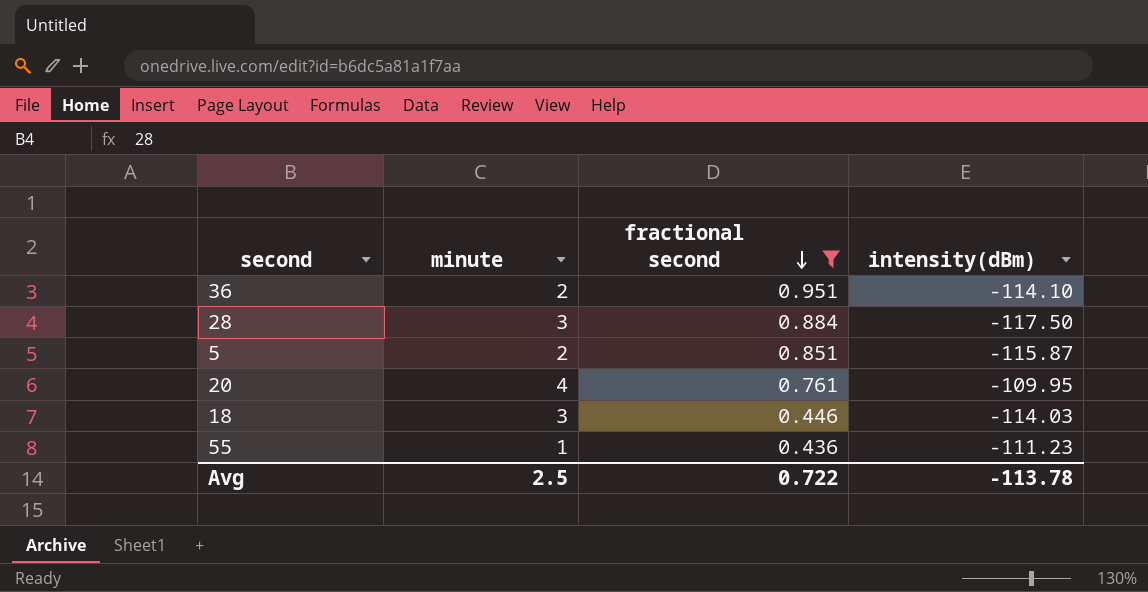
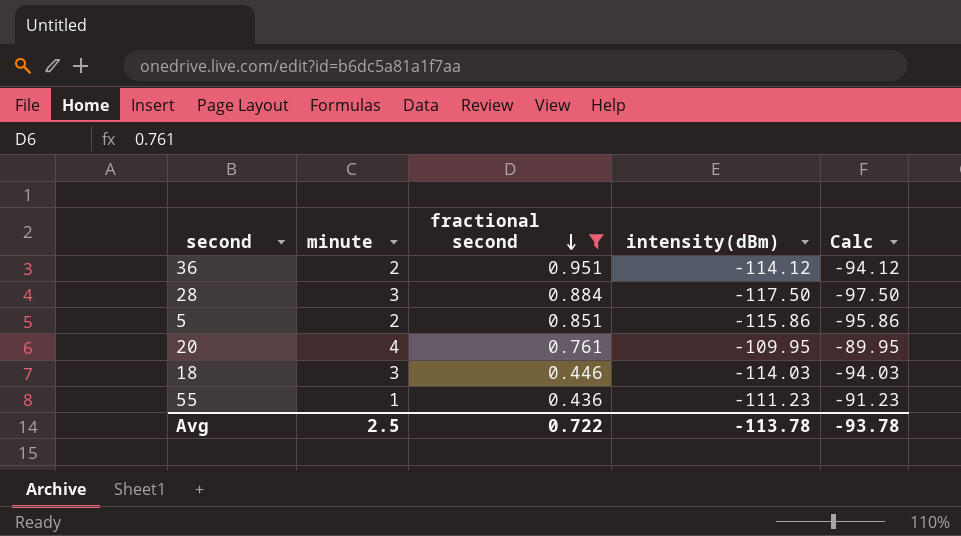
column Calc | formula: none -> [intensity(dBm)] + 20
36 | intensity(dBm): -114.10 -> -114.12
5 | intensity(dBm): -115.87 -> -115.86

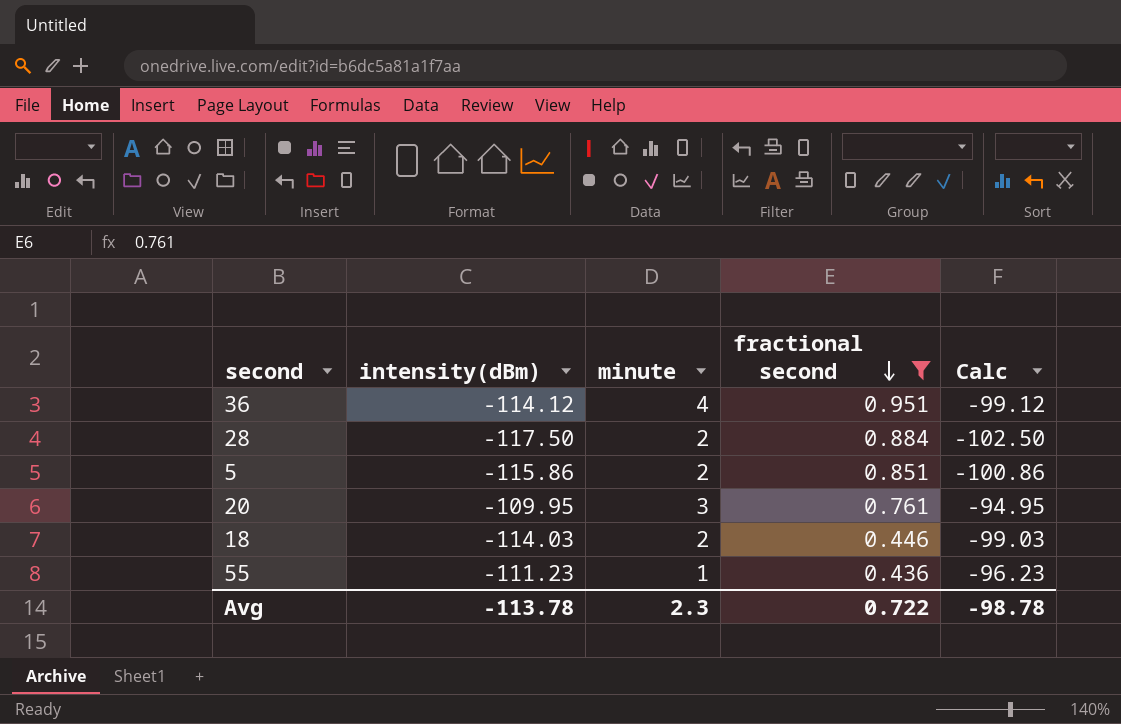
column intensity(dBm) | position: 4 -> 2
column Calc | formula: [intensity(dBm)] + 20 -> [intensity(dBm)] + 15
36 | minute: 2 -> 4
28 | minute: 3 -> 2
20 | minute: 4 -> 3
18 | minute: 3 -> 2
Avg | minute: 2.5 -> 2.3
Avg | Calc: -93.78 -> -98.78

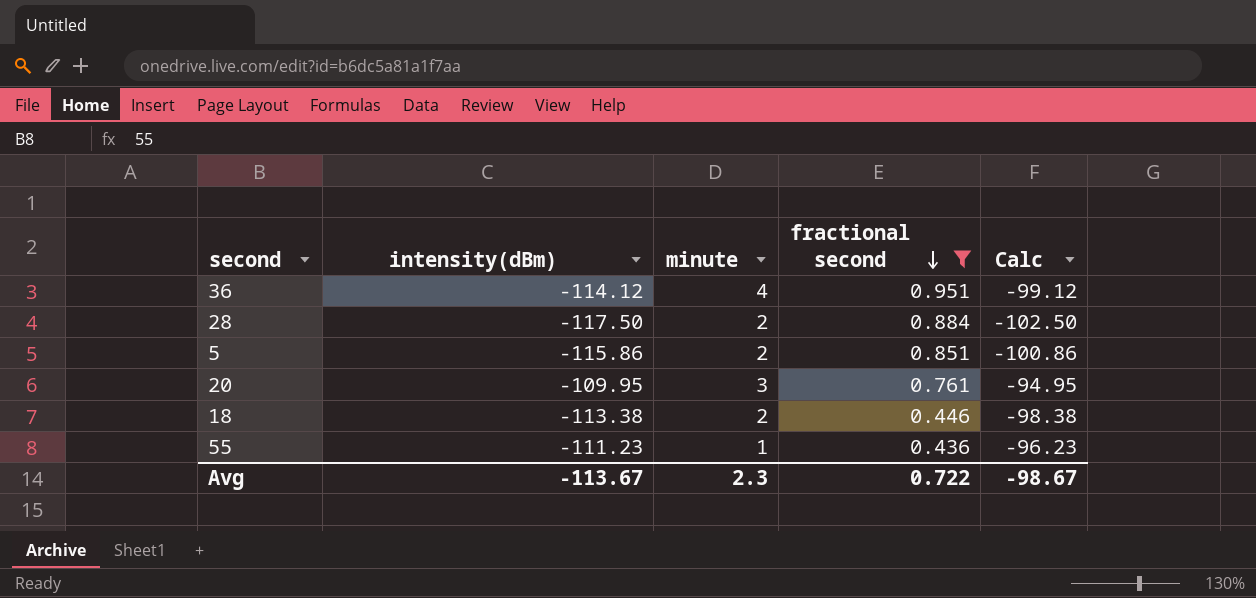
18 | intensity(dBm): -114.03 -> -113.38
18 | Calc: -99.03 -> -98.38
Avg | intensity(dBm): -113.78 -> -113.67
Avg | Calc: -98.78 -> -98.67

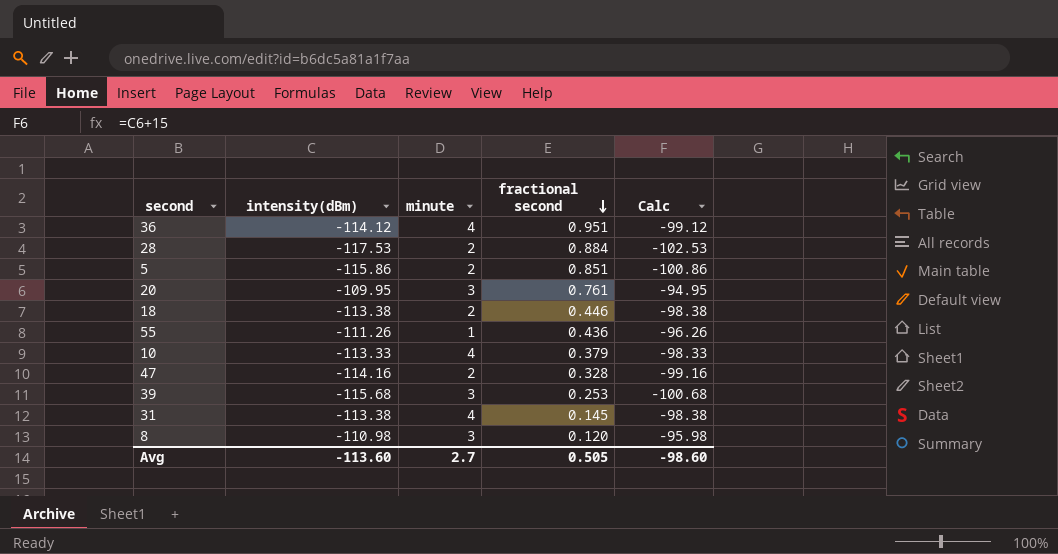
filter: fractional second >= 0.436 -> none
28 | intensity(dBm): -117.50 -> -117.53
28 | Calc: -102.50 -> -102.53
55 | intensity(dBm): -111.23 -> -111.26
55 | Calc: -96.23 -> -96.26
Avg | intensity(dBm): -113.67 -> -113.60
Avg | minute: 2.3 -> 2.7
Avg | fractional second: 0.722 -> 0.505
Avg | Calc: -98.67 -> -98.60

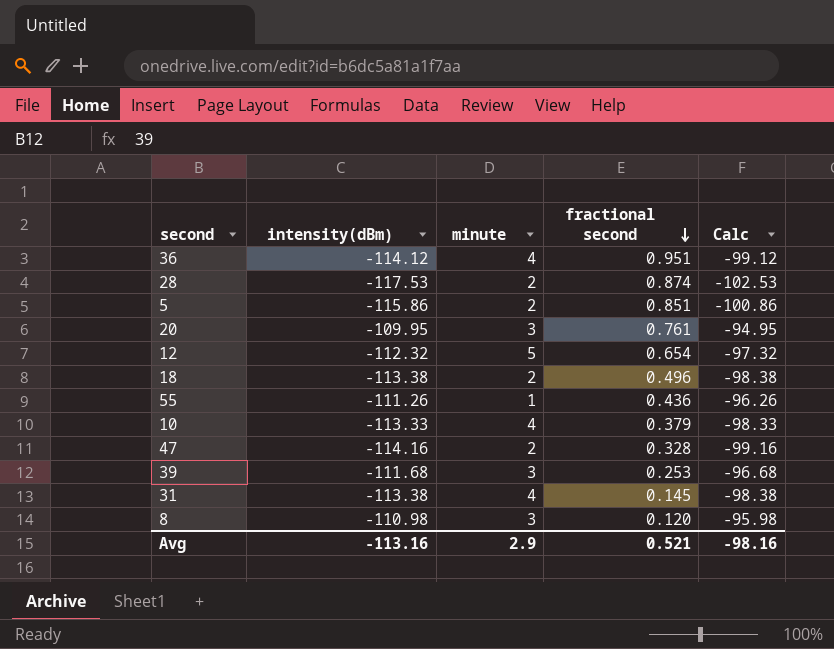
28 | fractional second: 0.884 -> 0.874
row 12: none -> -112.32 | 5 | 0.654 | -97.32
18 | fractional second: 0.446 -> 0.496
39 | intensity(dBm): -115.68 -> -111.68
39 | Calc: -100.68 -> -96.68
Avg | intensity(dBm): -113.60 -> -113.16
Avg | minute: 2.7 -> 2.9
Avg | fractional second: 0.505 -> 0.521
Avg | Calc: -98.60 -> -98.16

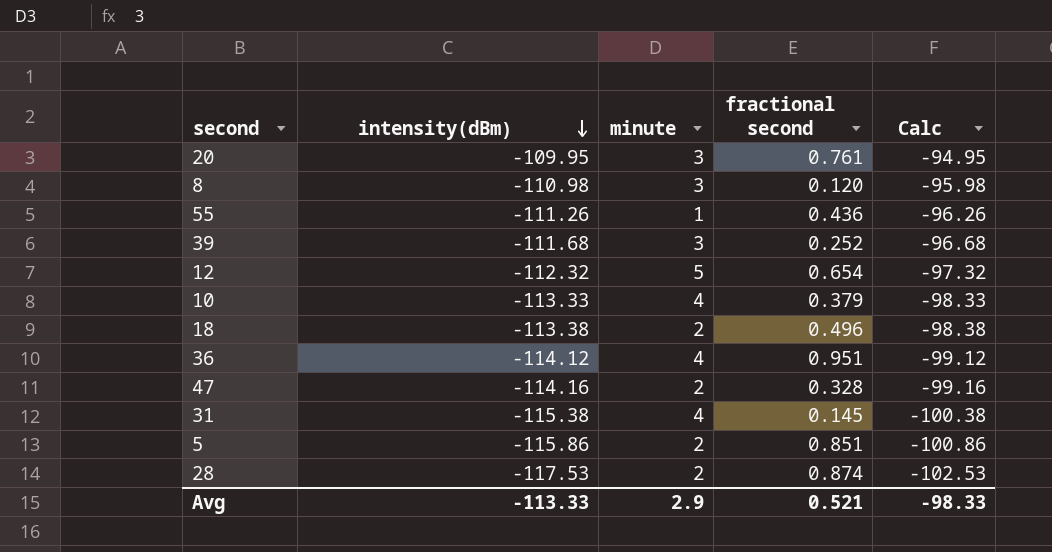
row order: fractional second descending -> intensity(dBm) descending
39 | fractional second: 0.253 -> 0.252
31 | intensity(dBm): -113.38 -> -115.38
31 | Calc: -98.38 -> -100.38
Avg | intensity(dBm): -113.16 -> -113.33
Avg | Calc: -98.16 -> -98.33

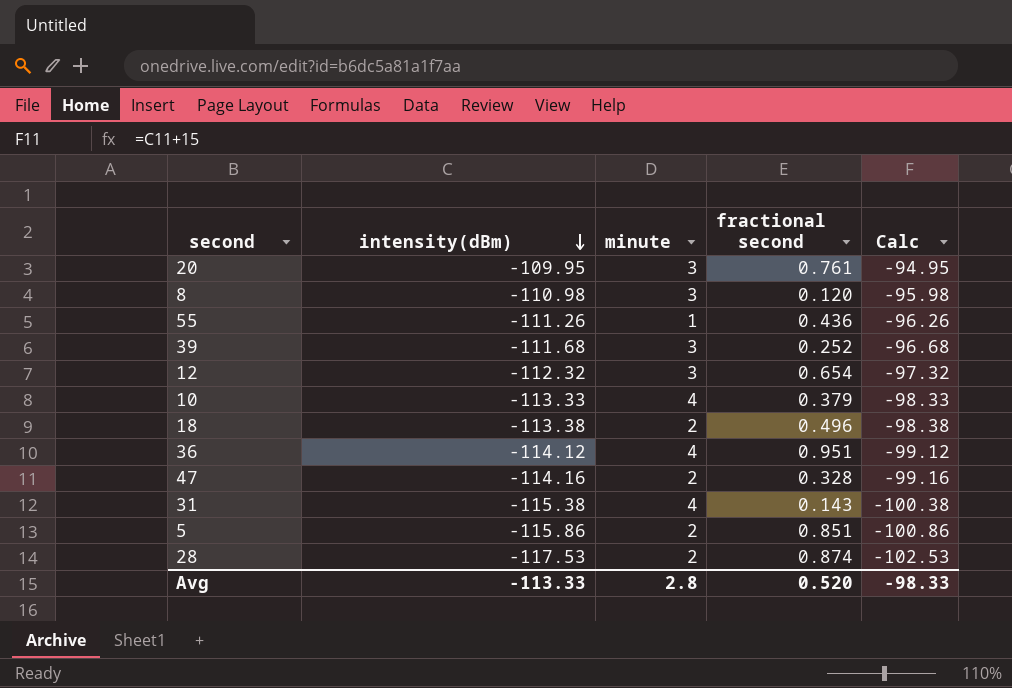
12 | minute: 5 -> 3
31 | fractional second: 0.145 -> 0.143
Avg | minute: 2.9 -> 2.8
Avg | fractional second: 0.521 -> 0.520

